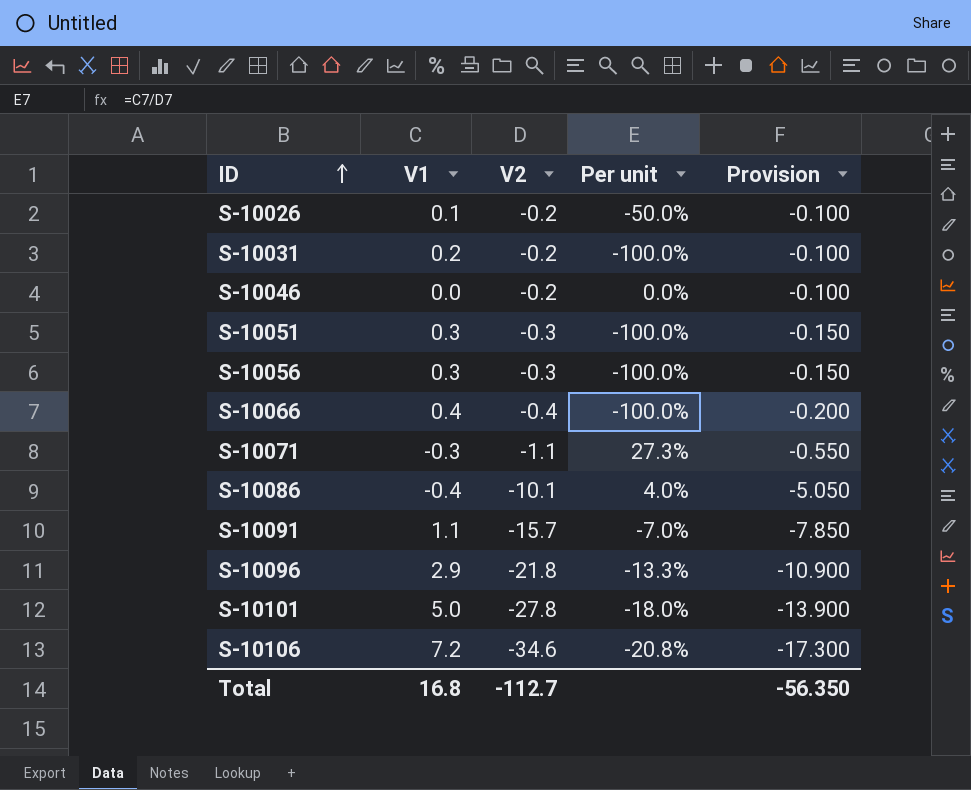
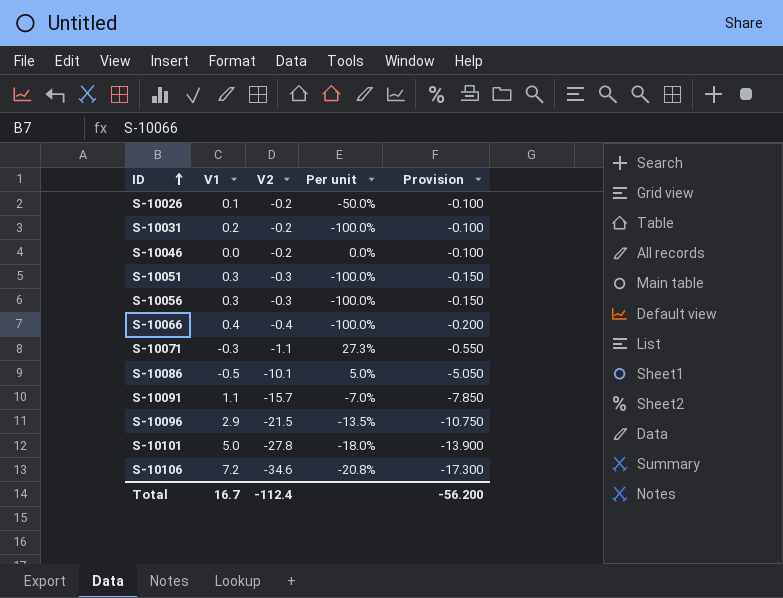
S-10086 | V1: -0.4 -> -0.5
S-10086 | Per unit: 4.0% -> 5.0%
S-10096 | V2: -21.8 -> -21.5
S-10096 | Per unit: -13.3% -> -13.5%
S-10096 | Provision: -10.900 -> -10.750
Total | V1: 16.8 -> 16.7
Total | V2: -112.7 -> -112.4
Total | Provision: -56.350 -> -56.200

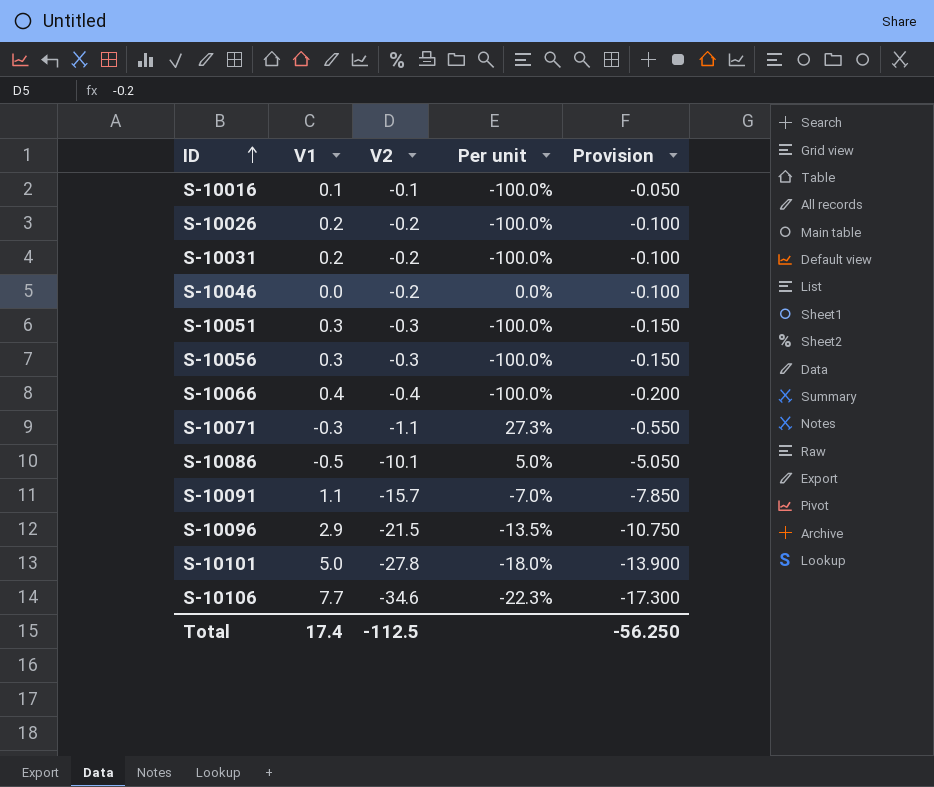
row S-10016: none -> 0.1 | -0.1 | -100.0% | -0.050
S-10026 | V1: 0.1 -> 0.2
S-10026 | Per unit: -50.0% -> -100.0%
S-10106 | V1: 7.2 -> 7.7
S-10106 | Per unit: -20.8% -> -22.3%
Total | V1: 16.7 -> 17.4
Total | V2: -112.4 -> -112.5
Total | Provision: -56.200 -> -56.250

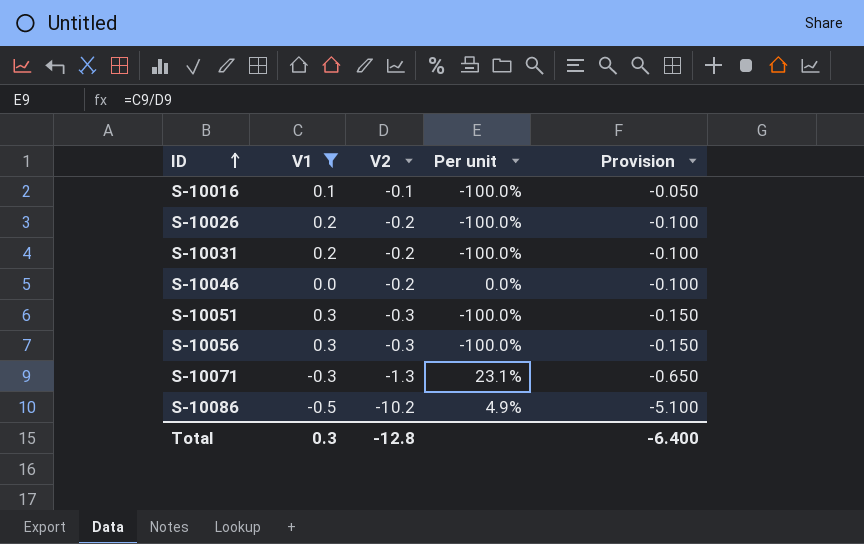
filter: none -> V1 <= 0.3
S-10071 | V2: -1.1 -> -1.3
S-10071 | Per unit: 27.3% -> 23.1%
S-10071 | Provision: -0.550 -> -0.650
S-10086 | V2: -10.1 -> -10.2
S-10086 | Per unit: 5.0% -> 4.9%
S-10086 | Provision: -5.050 -> -5.100
Total | V1: 17.4 -> 0.3
Total | V2: -112.5 -> -12.8
Total | Provision: -56.250 -> -6.400

